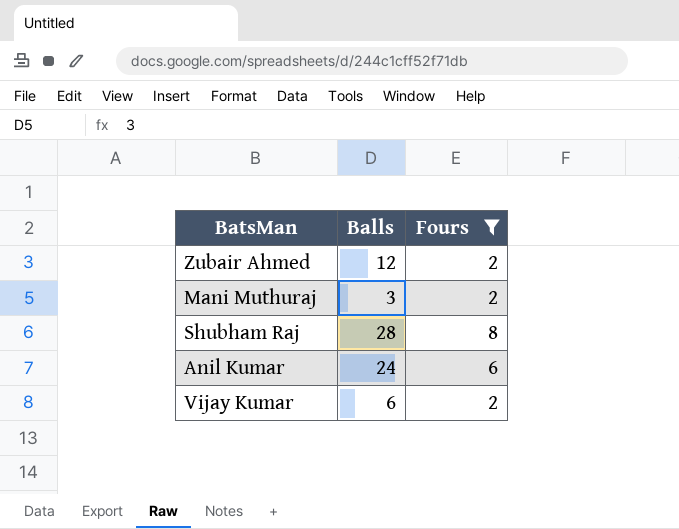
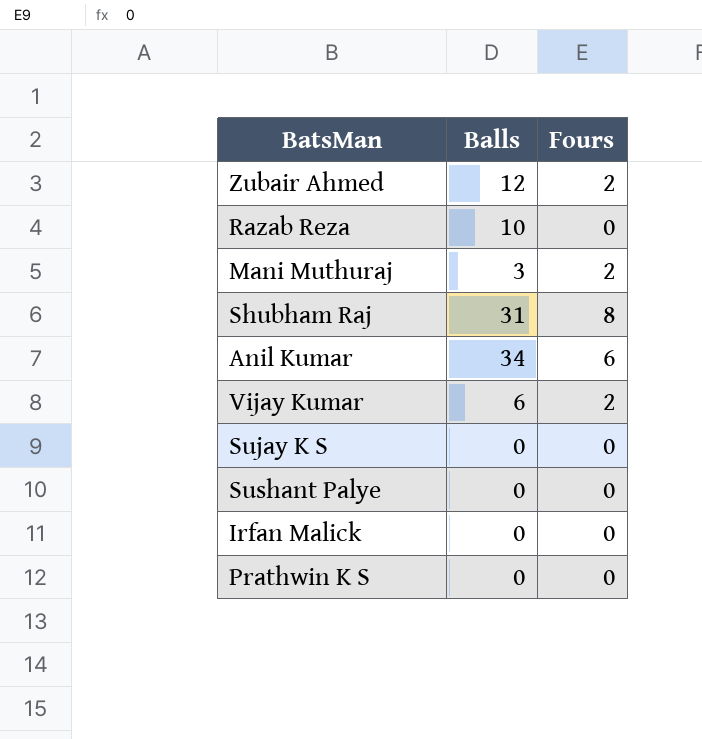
filter: Fours != 0 -> none
Shubham Raj | Balls: 28 -> 31
Anil Kumar | Balls: 24 -> 34

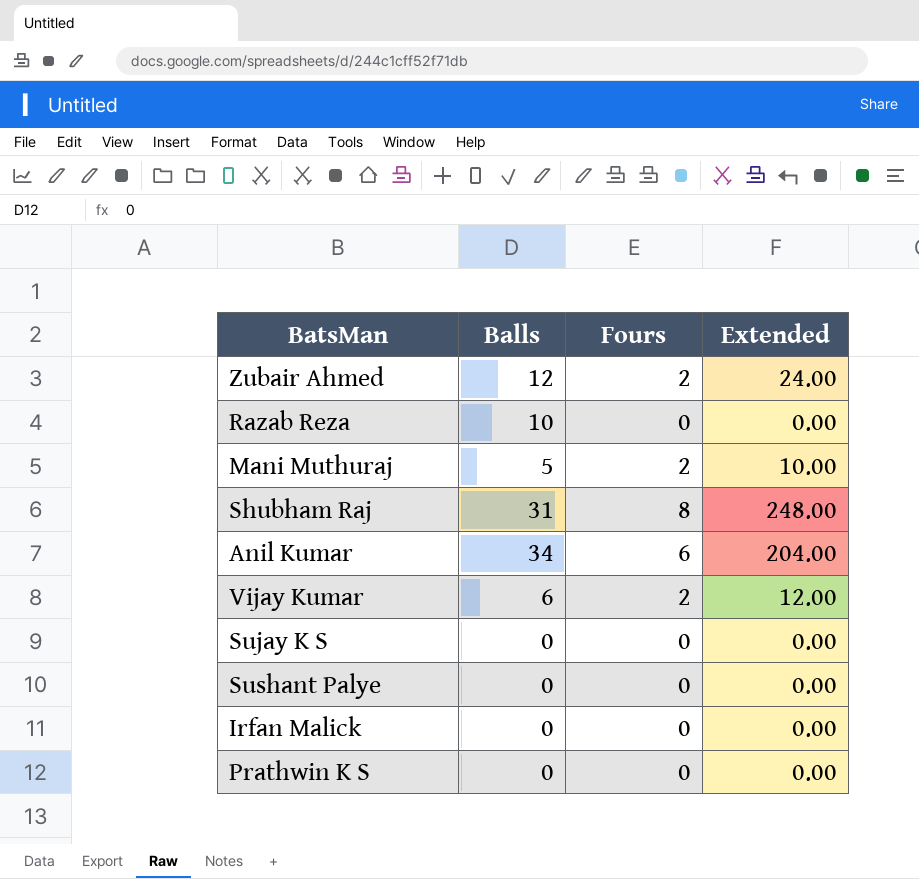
column Extended | formula: none -> [Balls] * [Fours]
Mani Muthuraj | Balls: 3 -> 5

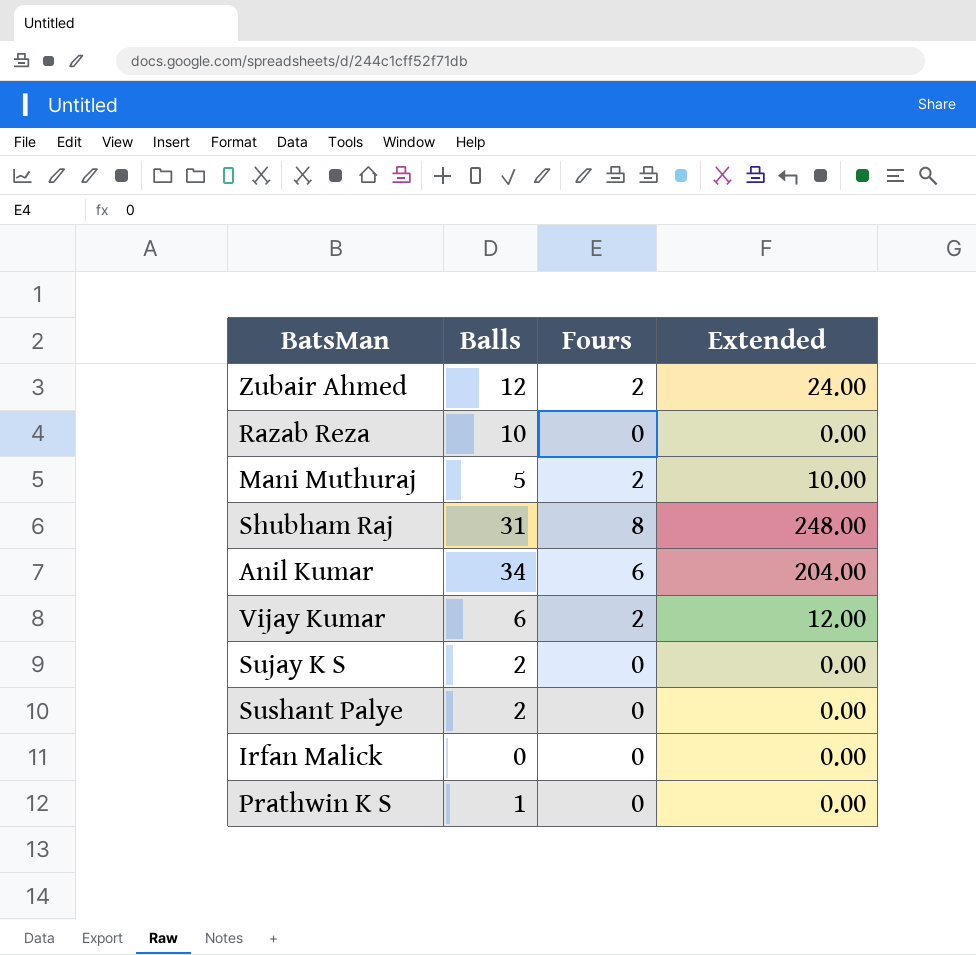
Sujay K S | Balls: 0 -> 2
Sushant Palye | Balls: 0 -> 2
Prathwin K S | Balls: 0 -> 1

